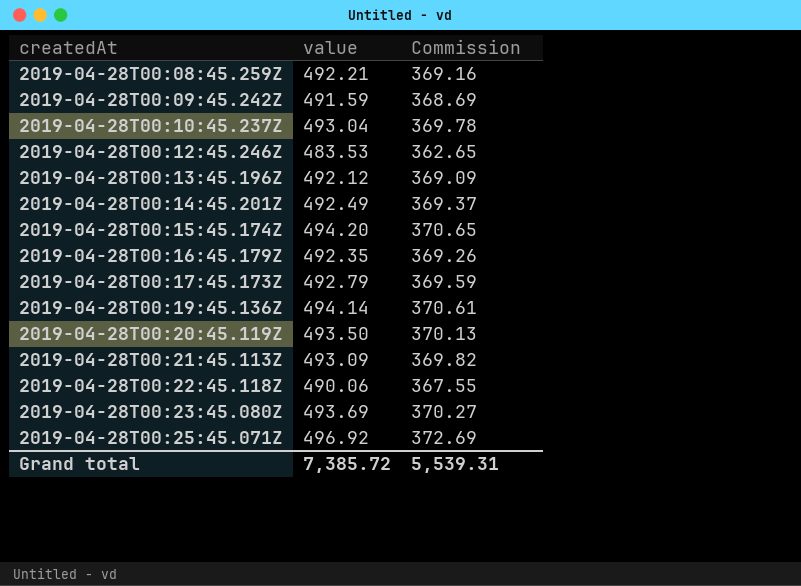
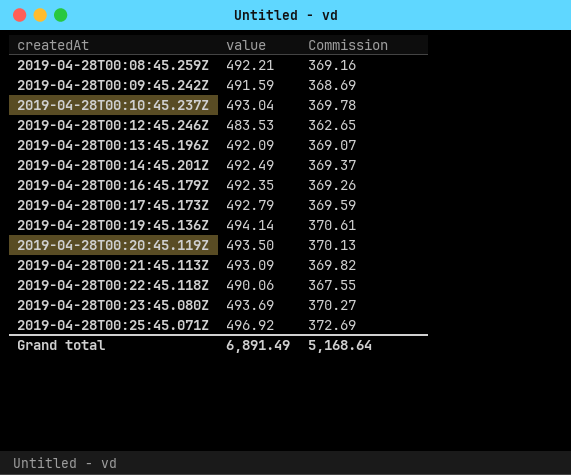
row 2019-04-28T00:15:45.174Z: 494.20 | 370.65 -> none
2019-04-28T00:13:45.196Z | value: 492.12 -> 492.09
2019-04-28T00:13:45.196Z | Commission: 369.09 -> 369.07
Grand total | value: 7,385.72 -> 6,891.49
Grand total | Commission: 5,539.31 -> 5,168.64

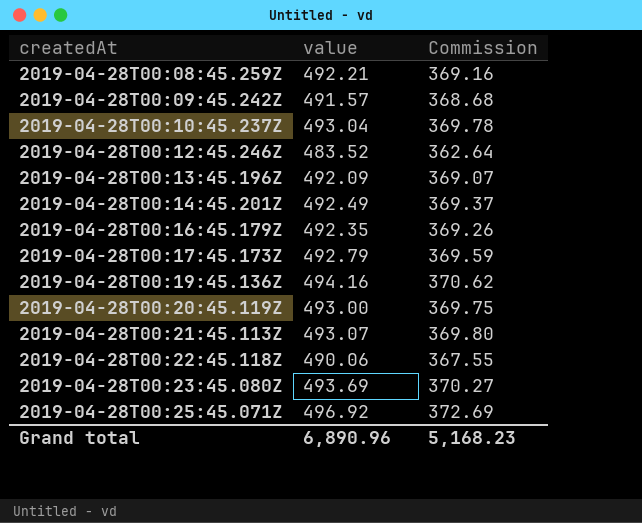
2019-04-28T00:09:45.242Z | value: 491.59 -> 491.57
2019-04-28T00:09:45.242Z | Commission: 368.69 -> 368.68
2019-04-28T00:12:45.246Z | value: 483.53 -> 483.52
2019-04-28T00:12:45.246Z | Commission: 362.65 -> 362.64
2019-04-28T00:19:45.136Z | value: 494.14 -> 494.16
2019-04-28T00:19:45.136Z | Commission: 370.61 -> 370.62
2019-04-28T00:20:45.119Z | value: 493.50 -> 493.00
2019-04-28T00:20:45.119Z | Commission: 370.13 -> 369.75
2019-04-28T00:21:45.113Z | value: 493.09 -> 493.07
2019-04-28T00:21:45.113Z | Commission: 369.82 -> 369.80
Grand total | value: 6,891.49 -> 6,890.96
Grand total | Commission: 5,168.64 -> 5,168.23

